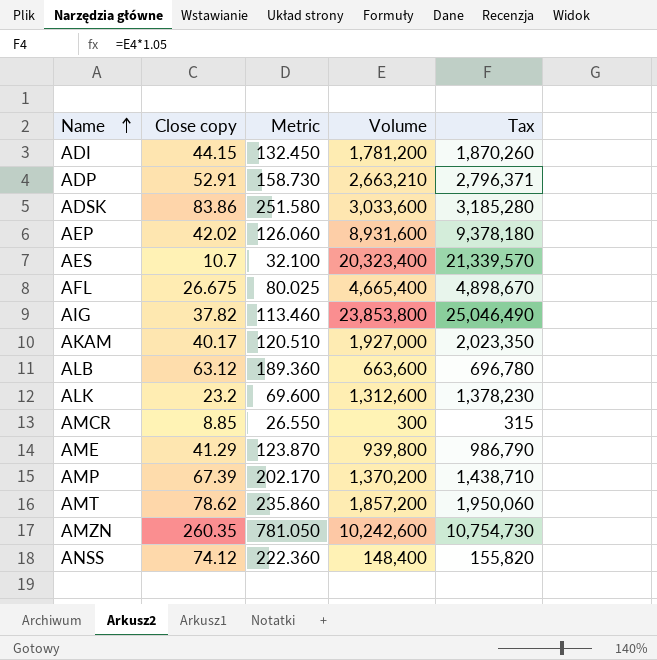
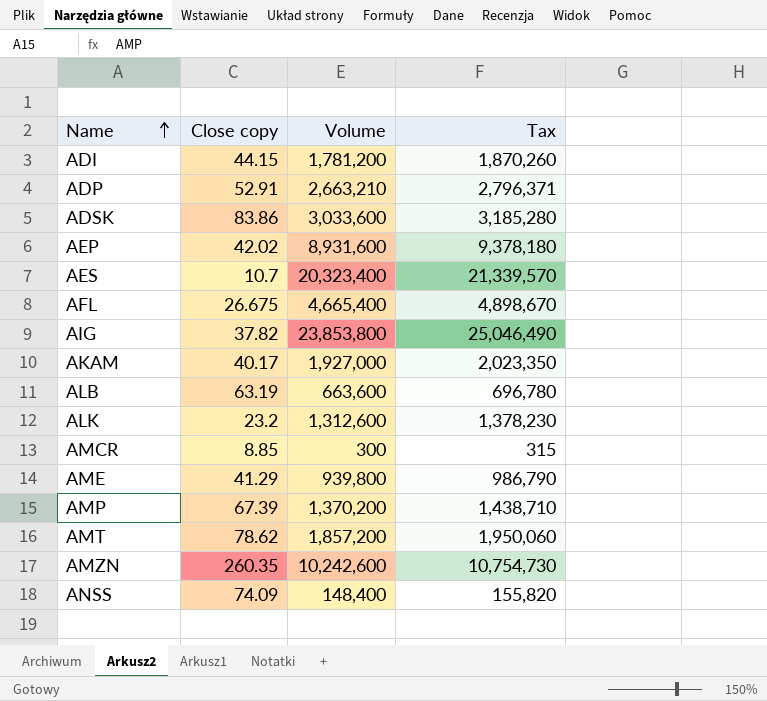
column Metric | formula: [Close copy] * 3 -> none
ALB | Close copy: 63.12 -> 63.19
ANSS | Close copy: 74.12 -> 74.09

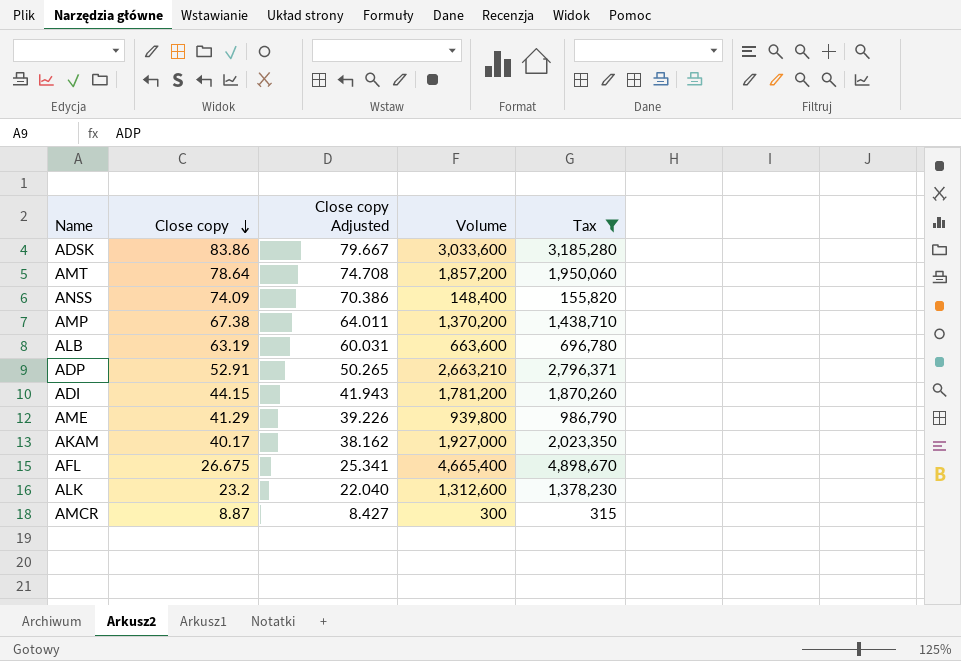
filter: none -> Tax <= 4,898,670
row order: Name ascending -> Close copy descending
column Close copy Adjusted | formula: none -> [Close copy] * 0.95
AMT | Close copy: 78.62 -> 78.64
AMP | Close copy: 67.39 -> 67.38
AMCR | Close copy: 8.85 -> 8.87

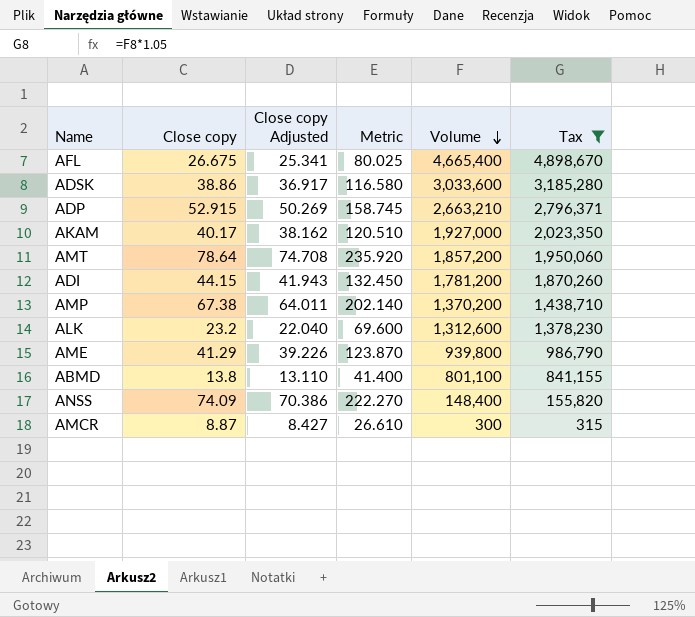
row order: Close copy descending -> Volume descending
column Metric | formula: none -> [Close copy] * 3
row ALB: 63.19 | 60.031 | 663,600 | 696,780 -> none
ADSK | Close copy: 83.86 -> 38.86
ADSK | Close copy Adjusted: 79.667 -> 36.917
ADP | Close copy: 52.91 -> 52.915
ADP | Close copy Adjusted: 50.265 -> 50.269
row ABMD: none -> 13.8 | 13.110 | 41.400 | 801,100 | 841,155

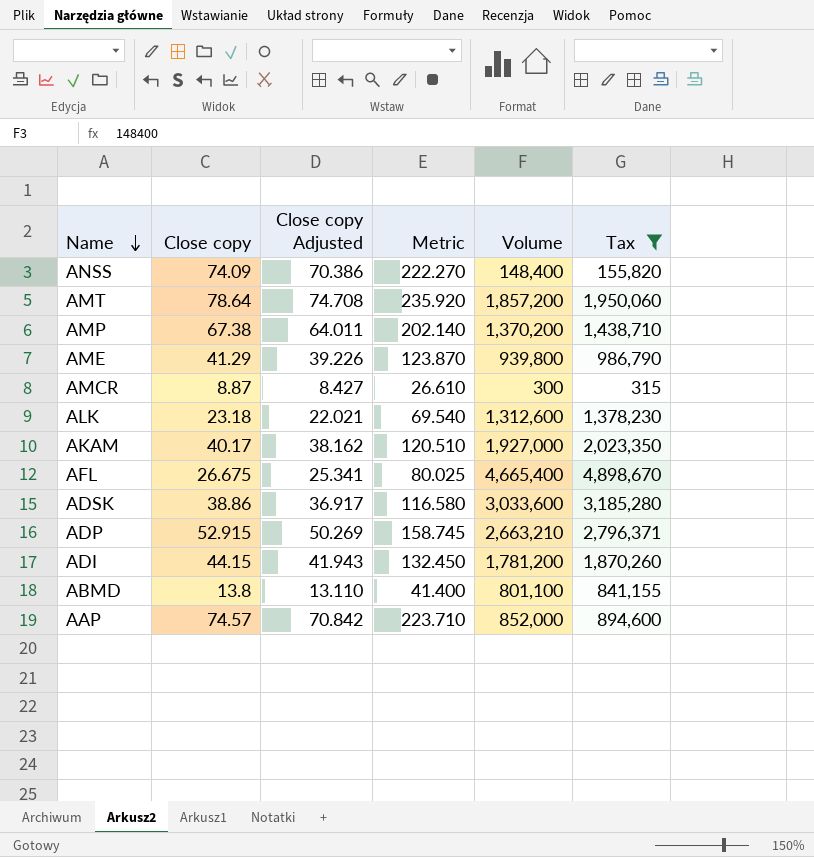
row order: Volume descending -> Name descending
ALK | Close copy: 23.2 -> 23.18
ALK | Close copy Adjusted: 22.040 -> 22.021
ALK | Metric: 69.600 -> 69.540
row AAP: none -> 74.57 | 70.842 | 223.710 | 852,000 | 894,600

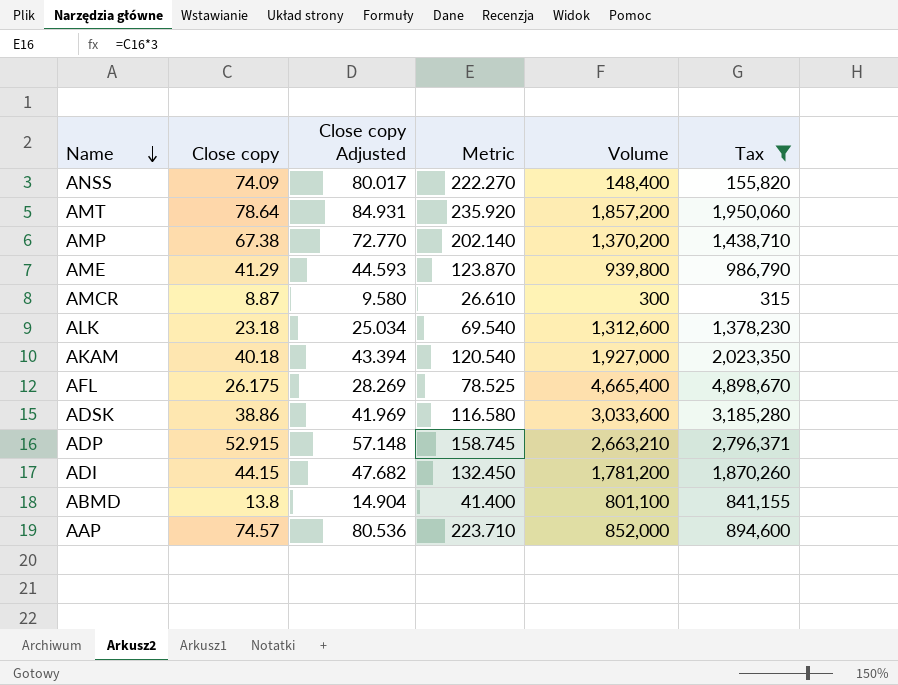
column Close copy Adjusted | formula: [Close copy] * 0.95 -> [Close copy] * 1.08
AKAM | Close copy: 40.17 -> 40.18
AKAM | Metric: 120.510 -> 120.540
AFL | Close copy: 26.675 -> 26.175
AFL | Metric: 80.025 -> 78.525

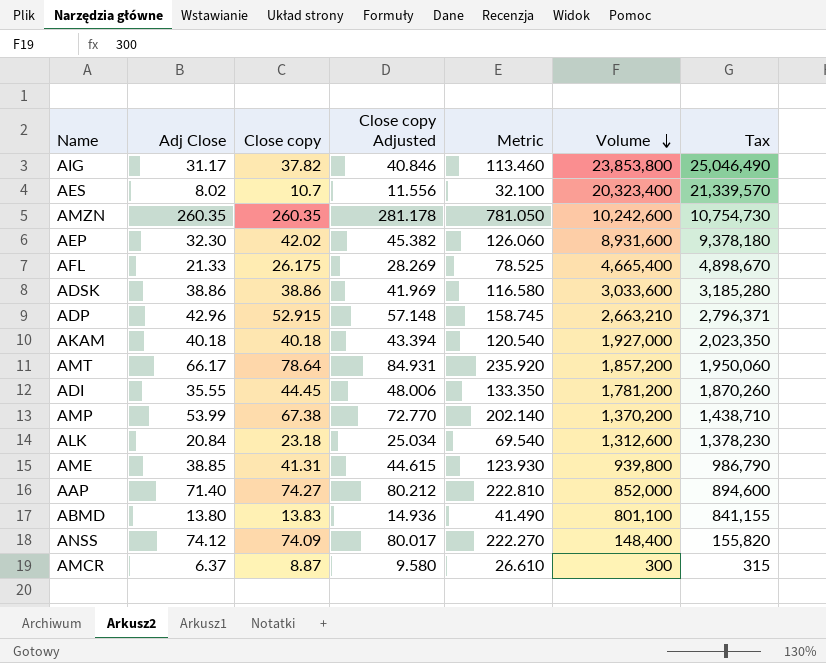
filter: Tax <= 4,898,670 -> none
row order: Name descending -> Volume descending
column Adj Close | position: none -> 2
ADI | Close copy: 44.15 -> 44.45
ADI | Close copy Adjusted: 47.682 -> 48.006
ADI | Metric: 132.450 -> 133.350
AME | Close copy: 41.29 -> 41.31
AME | Close copy Adjusted: 44.593 -> 44.615
AME | Metric: 123.870 -> 123.930
AAP | Close copy: 74.57 -> 74.27
AAP | Close copy Adjusted: 80.536 -> 80.212
AAP | Metric: 223.710 -> 222.810
ABMD | Close copy: 13.8 -> 13.83
ABMD | Close copy Adjusted: 14.904 -> 14.936
ABMD | Metric: 41.400 -> 41.490

